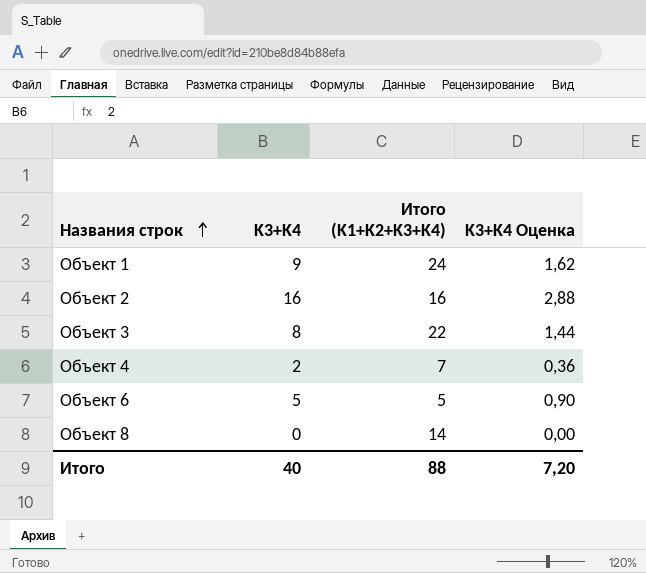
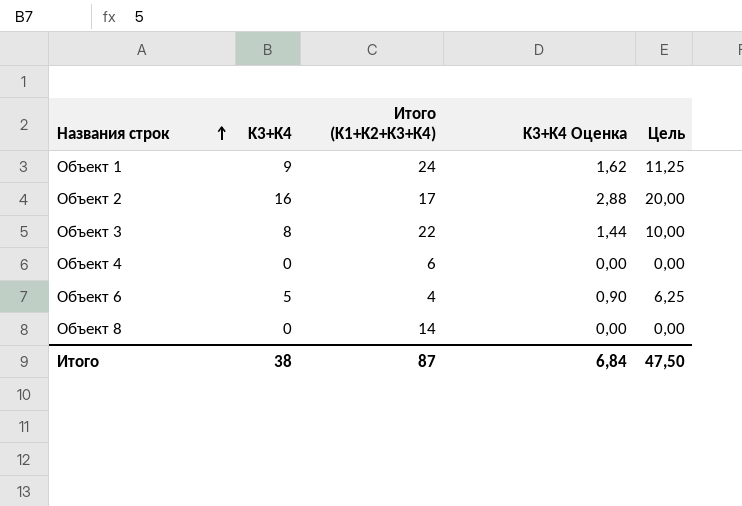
column Цель | formula: none -> [K3+K4] * 1,25
Объект 2 | Итого (K1+K2+K3+K4): 16 -> 17
Объект 4 | K3+K4: 2 -> 0
Объект 4 | Итого (K1+K2+K3+K4): 7 -> 6
Объект 4 | K3+K4 Оценка: 0,36 -> 0,00
Объект 6 | Итого (K1+K2+K3+K4): 5 -> 4
Итого | K3+K4: 40 -> 38
Итого | Итого (K1+K2+K3+K4): 88 -> 87
Итого | K3+K4 Оценка: 7,20 -> 6,84

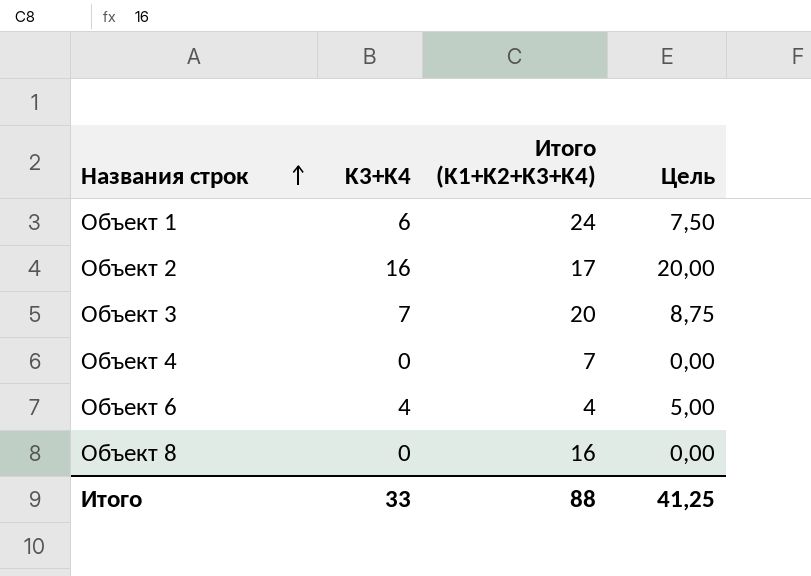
column K3+K4 Оценка | formula: [K3+K4] * 0,18 -> none
Объект 1 | K3+K4: 9 -> 6
Объект 1 | Цель: 11,25 -> 7,50
Объект 3 | K3+K4: 8 -> 7
Объект 3 | Итого (K1+K2+K3+K4): 22 -> 20
Объект 3 | Цель: 10,00 -> 8,75
Объект 4 | Итого (K1+K2+K3+K4): 6 -> 7
Объект 6 | K3+K4: 5 -> 4
Объект 6 | Цель: 6,25 -> 5,00
Объект 8 | Итого (K1+K2+K3+K4): 14 -> 16
Итого | K3+K4: 38 -> 33
Итого | Итого (K1+K2+K3+K4): 87 -> 88
Итого | Цель: 47,50 -> 41,25

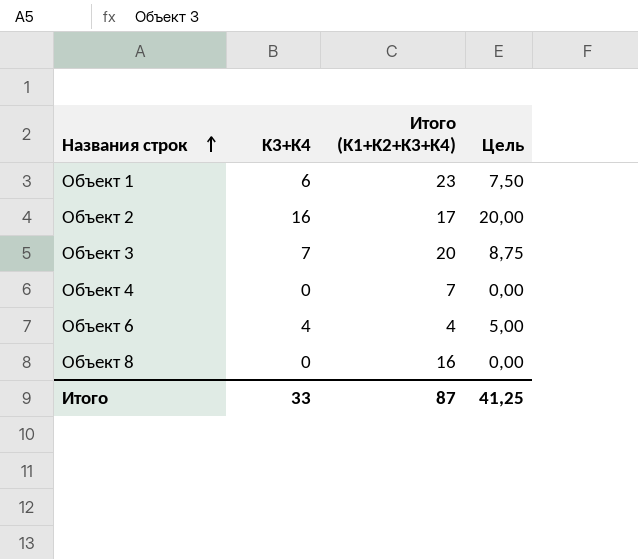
Объект 1 | Итого (K1+K2+K3+K4): 24 -> 23
Итого | Итого (K1+K2+K3+K4): 88 -> 87

